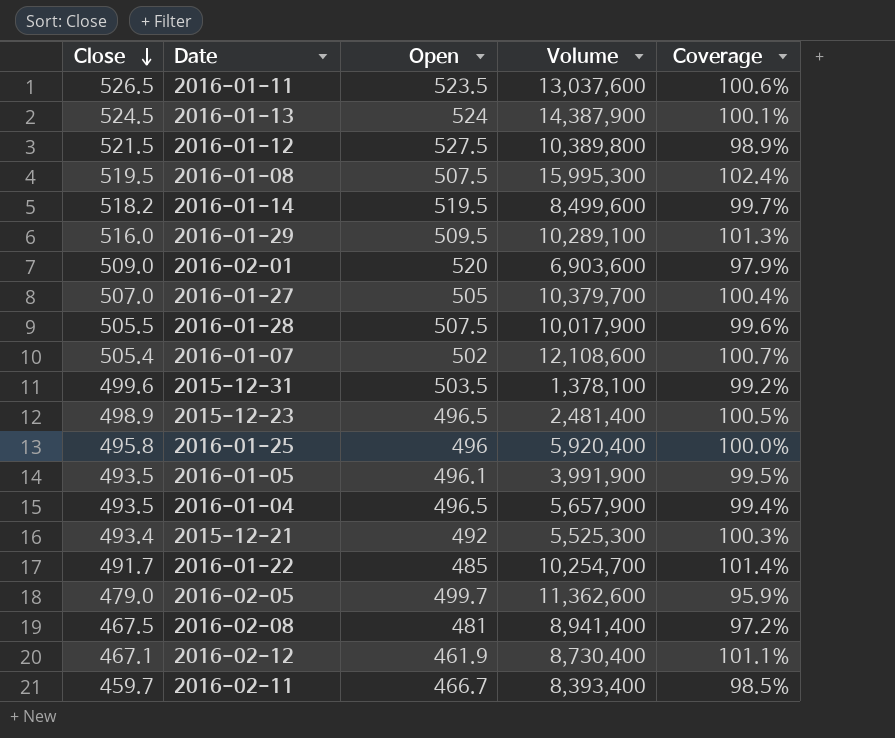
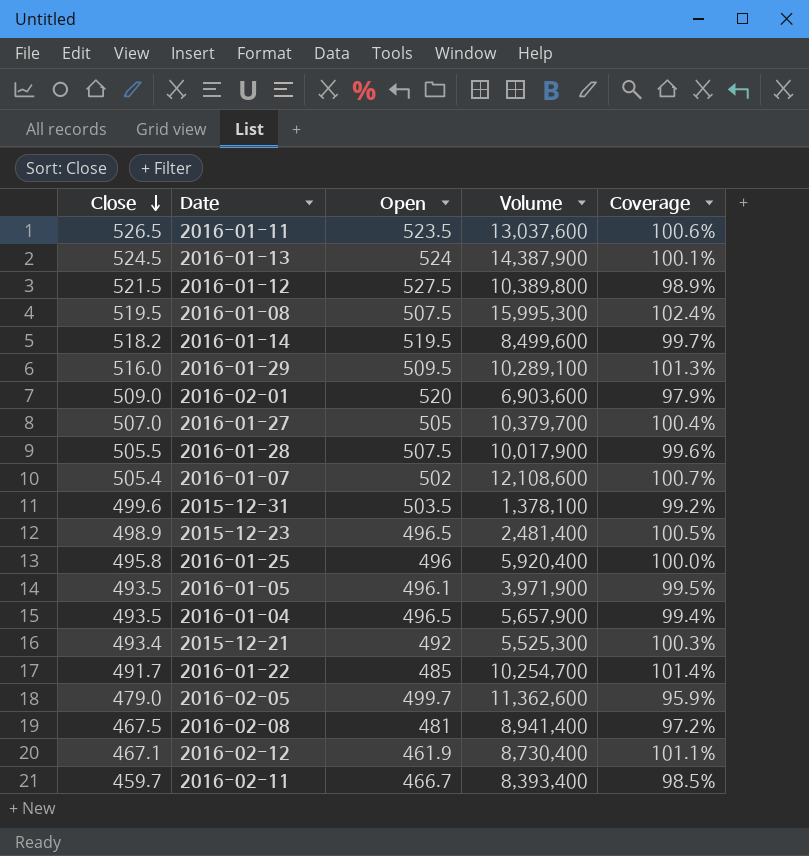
2016-01-05 | Volume: 3,991,900 -> 3,971,900

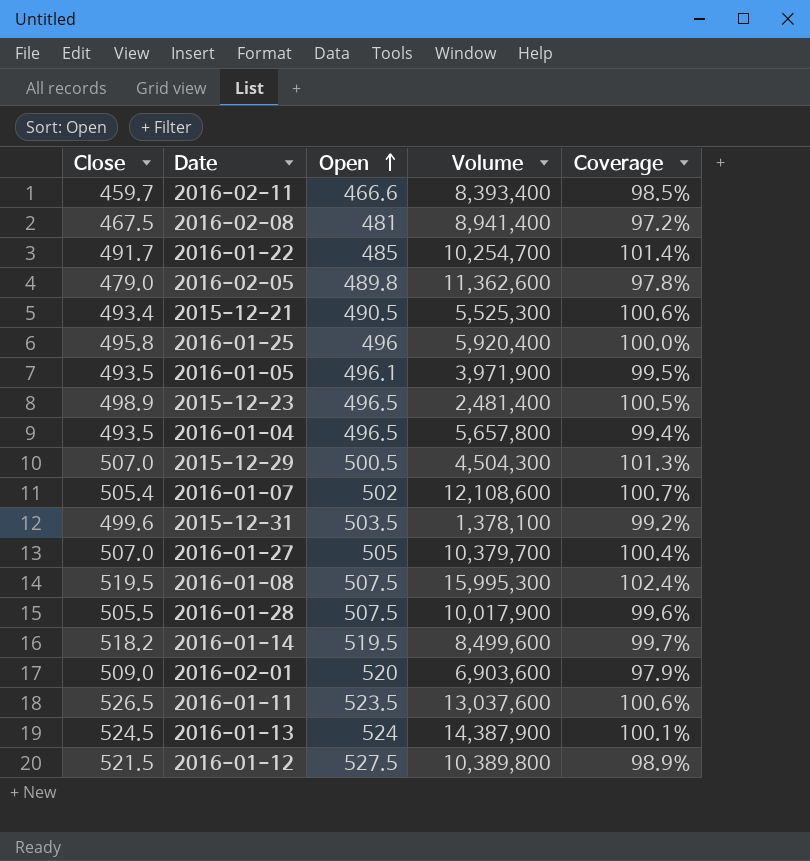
row order: Close descending -> Open ascending
row 2016-01-29: 516.0 | 509.5 | 10,289,100 | 101.3% -> none
row 2016-02-12: 467.1 | 461.9 | 8,730,400 | 101.1% -> none
2016-02-11 | Open: 466.7 -> 466.6
2016-02-05 | Open: 499.7 -> 489.8
2016-02-05 | Coverage: 95.9% -> 97.8%
2015-12-21 | Open: 492 -> 490.5
2015-12-21 | Coverage: 100.3% -> 100.6%
2016-01-04 | Volume: 5,657,900 -> 5,657,800
row 2015-12-29: none -> 507.0 | 500.5 | 4,504,300 | 101.3%

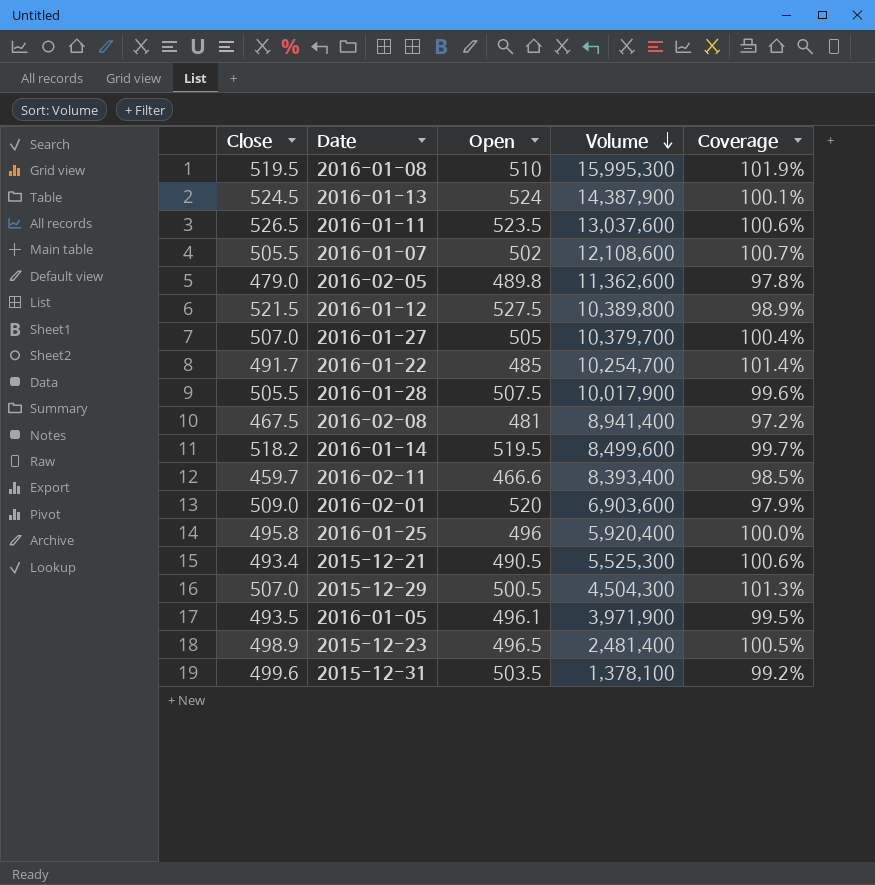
row order: Open ascending -> Volume descending
row 2016-01-04: 493.5 | 496.5 | 5,657,800 | 99.4% -> none
2016-01-08 | Open: 507.5 -> 510
2016-01-08 | Coverage: 102.4% -> 101.9%
2016-01-07 | Close: 505.4 -> 505.5

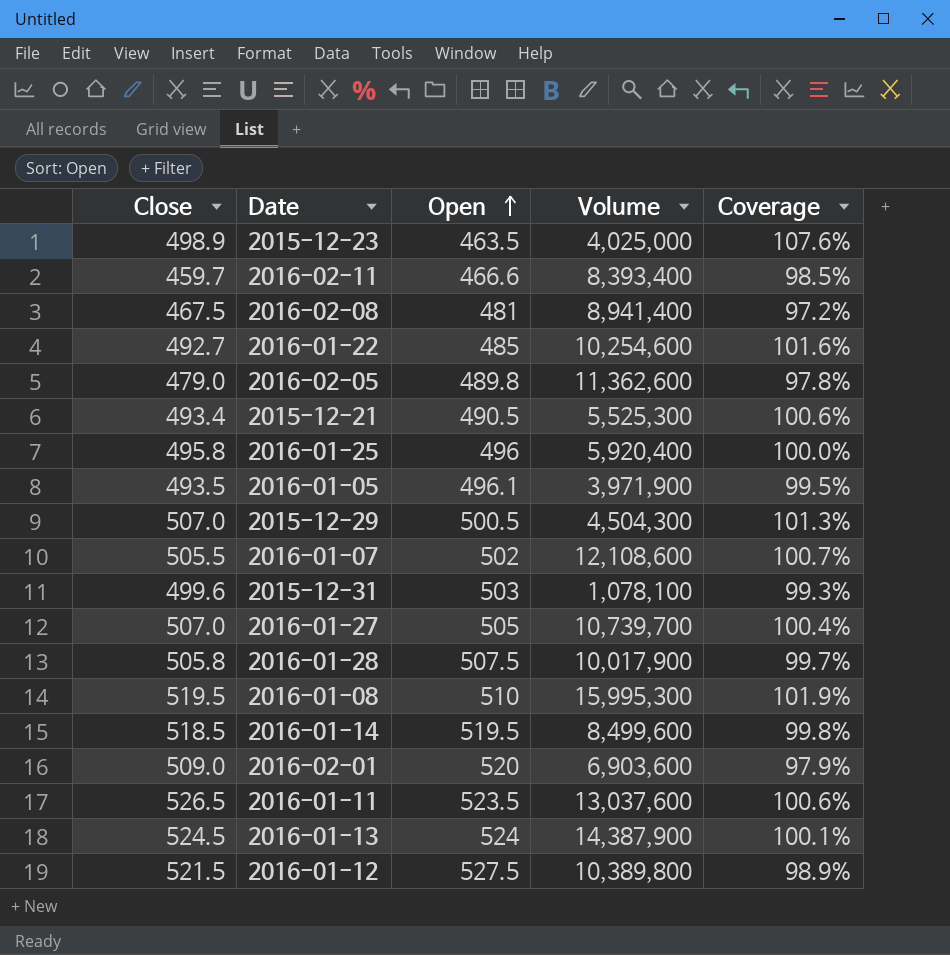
row order: Volume descending -> Open ascending
2015-12-23 | Open: 496.5 -> 463.5
2015-12-23 | Volume: 2,481,400 -> 4,025,000
2015-12-23 | Coverage: 100.5% -> 107.6%
2016-01-22 | Close: 491.7 -> 492.7
2016-01-22 | Volume: 10,254,700 -> 10,254,600
2016-01-22 | Coverage: 101.4% -> 101.6%
2015-12-31 | Open: 503.5 -> 503
2015-12-31 | Volume: 1,378,100 -> 1,078,100
2015-12-31 | Coverage: 99.2% -> 99.3%
2016-01-27 | Volume: 10,379,700 -> 10,739,700
2016-01-28 | Close: 505.5 -> 505.8
2016-01-28 | Coverage: 99.6% -> 99.7%
2016-01-14 | Close: 518.2 -> 518.5
2016-01-14 | Coverage: 99.7% -> 99.8%

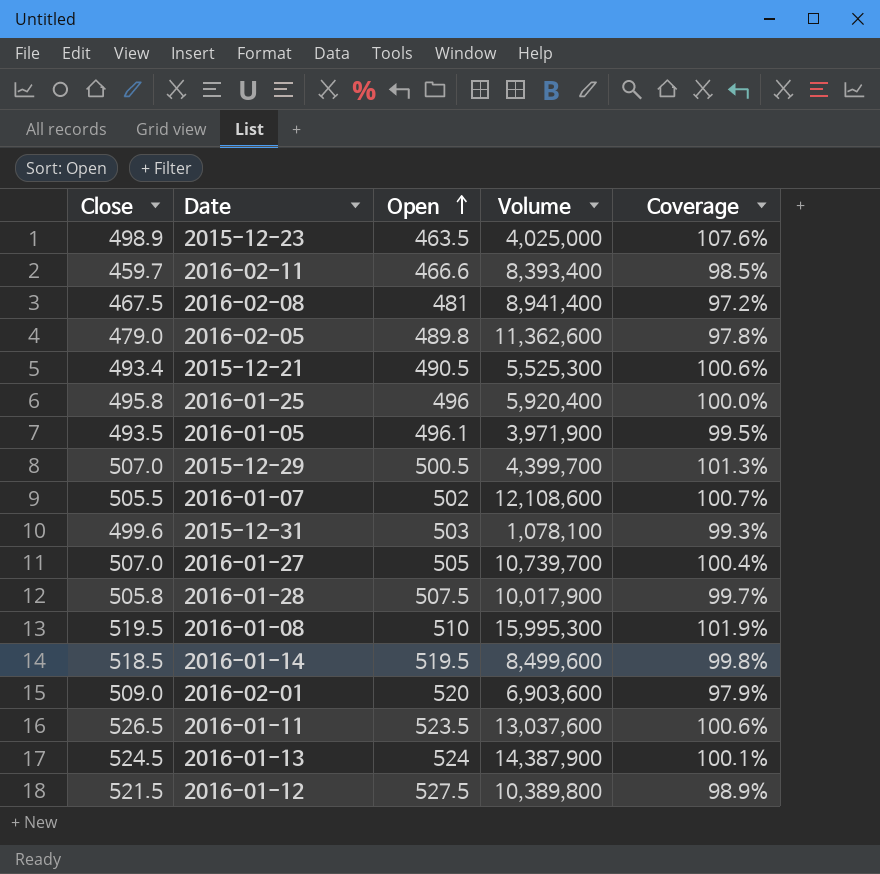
row 2016-01-22: 492.7 | 485 | 10,254,600 | 101.6% -> none
2015-12-29 | Volume: 4,504,300 -> 4,399,700

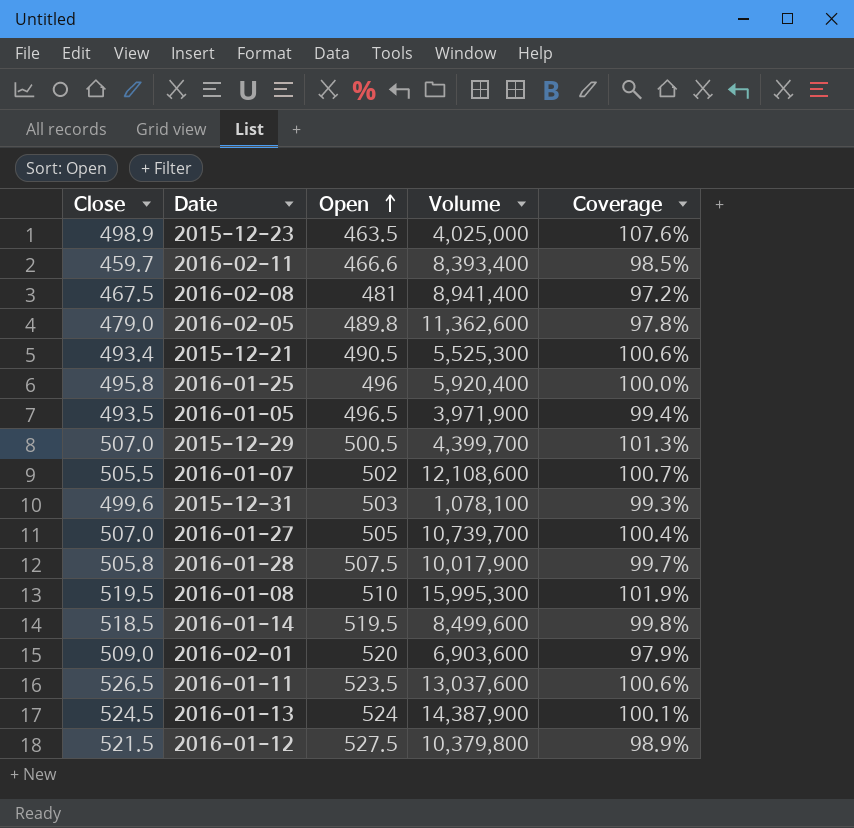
2016-01-05 | Open: 496.1 -> 496.5
2016-01-05 | Coverage: 99.5% -> 99.4%
2016-01-12 | Volume: 10,389,800 -> 10,379,800

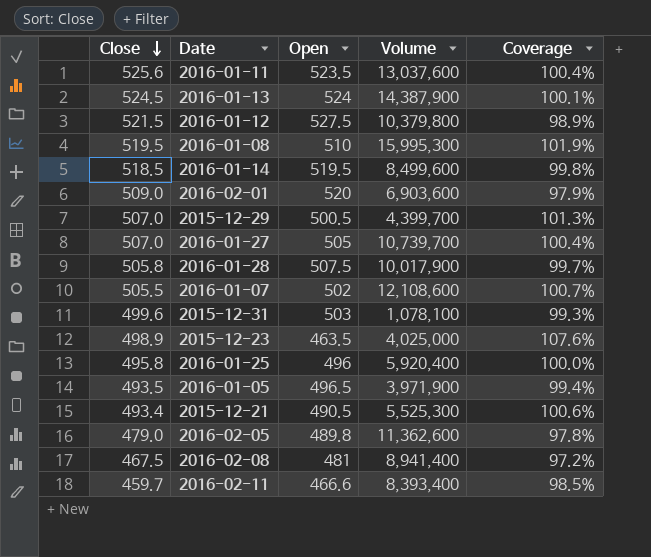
row order: Open ascending -> Close descending
2016-01-11 | Close: 526.5 -> 525.6
2016-01-11 | Coverage: 100.6% -> 100.4%

